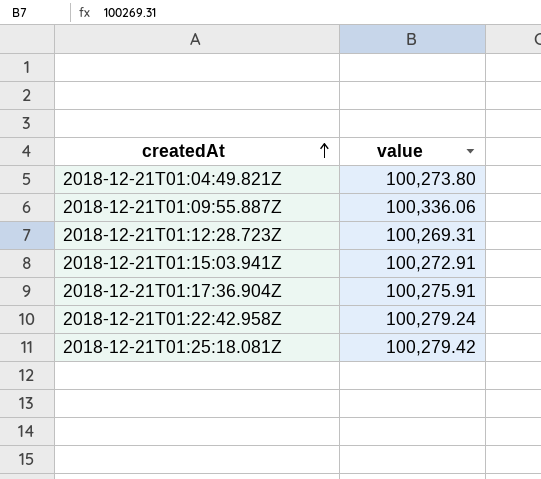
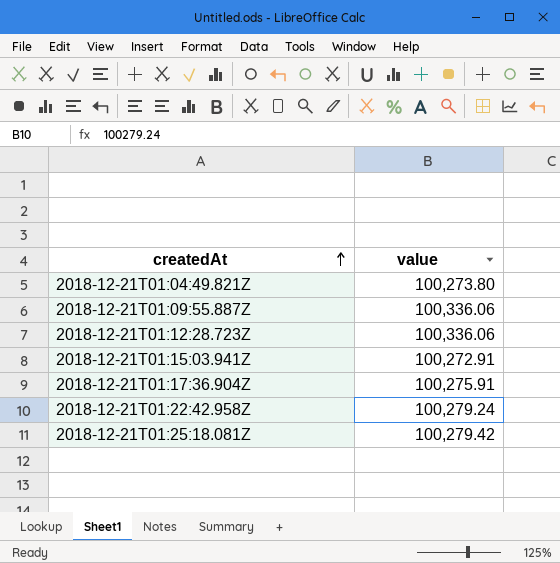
2018-12-21T01:12:28.723Z | value: 100,269.31 -> 100,336.06

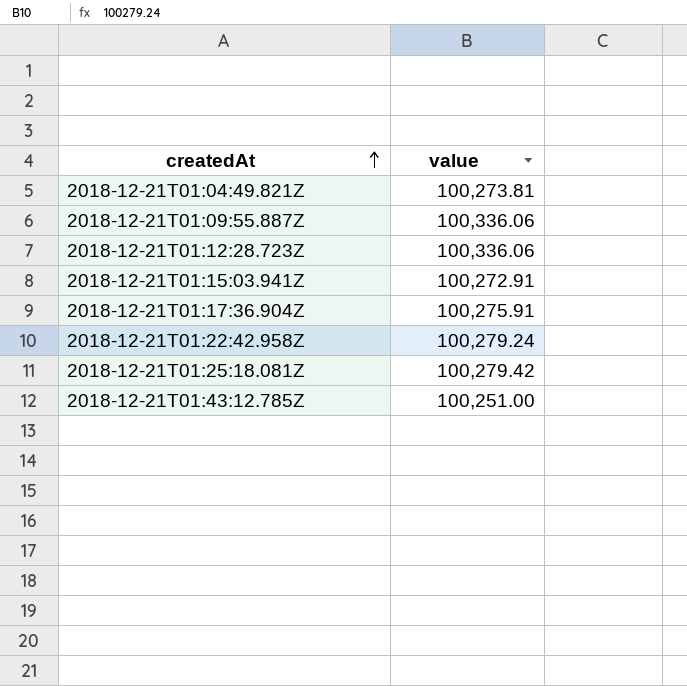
2018-12-21T01:04:49.821Z | value: 100,273.80 -> 100,273.81
row 2018-12-21T01:43:12.785Z: none -> 100,251.00

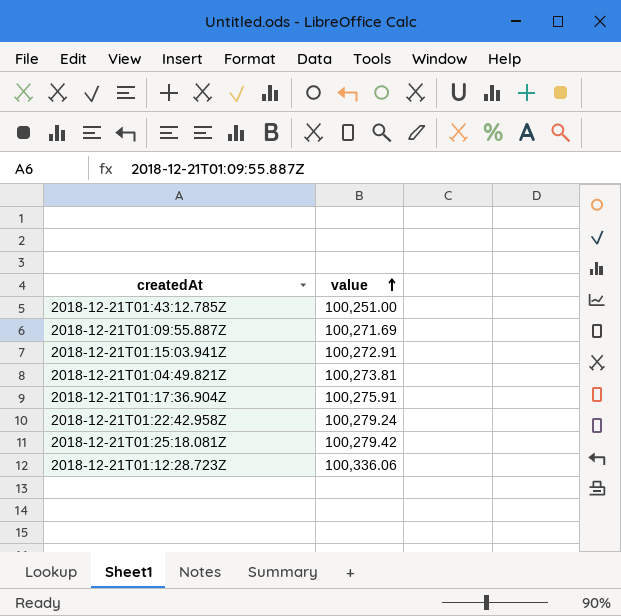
row order: createdAt ascending -> value ascending
2018-12-21T01:09:55.887Z | value: 100,336.06 -> 100,271.69

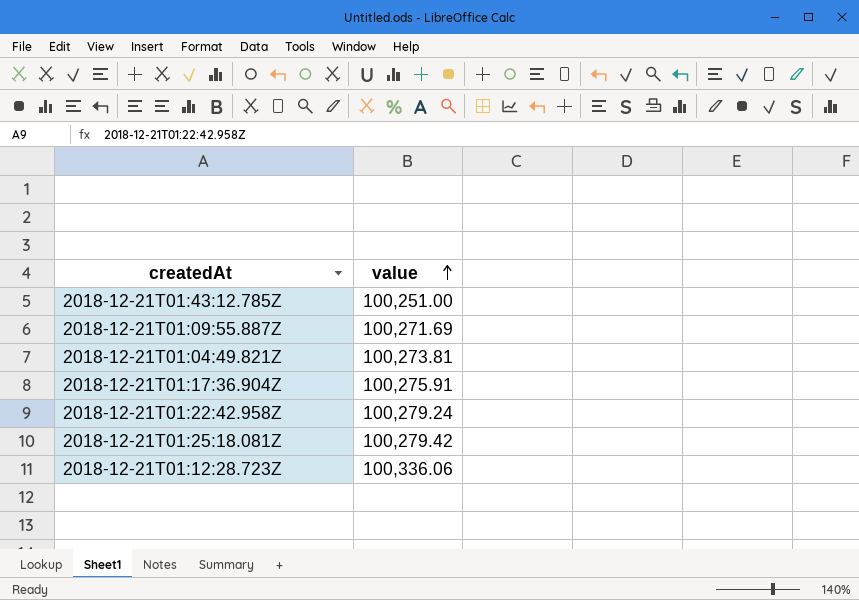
row 2018-12-21T01:15:03.941Z: 100,272.91 -> none

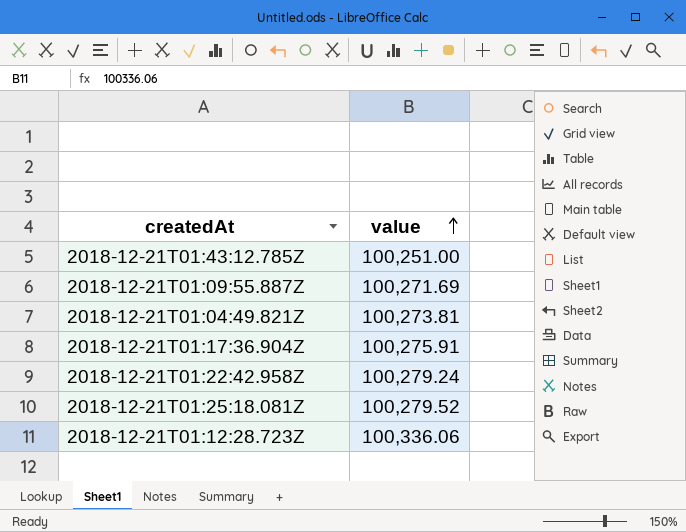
2018-12-21T01:25:18.081Z | value: 100,279.42 -> 100,279.52

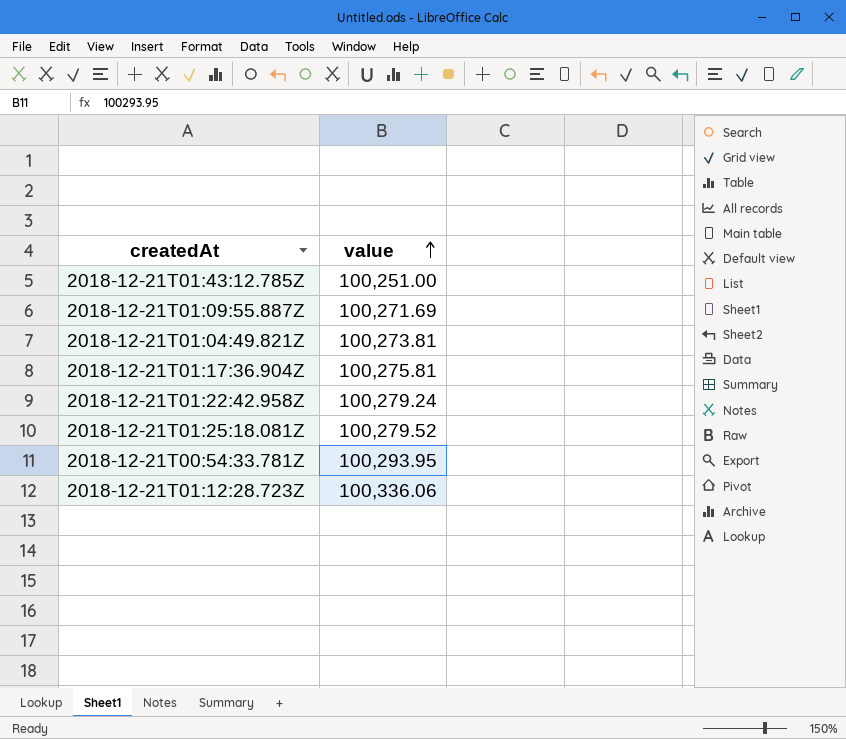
2018-12-21T01:17:36.904Z | value: 100,275.91 -> 100,275.81
row 2018-12-21T00:54:33.781Z: none -> 100,293.95

